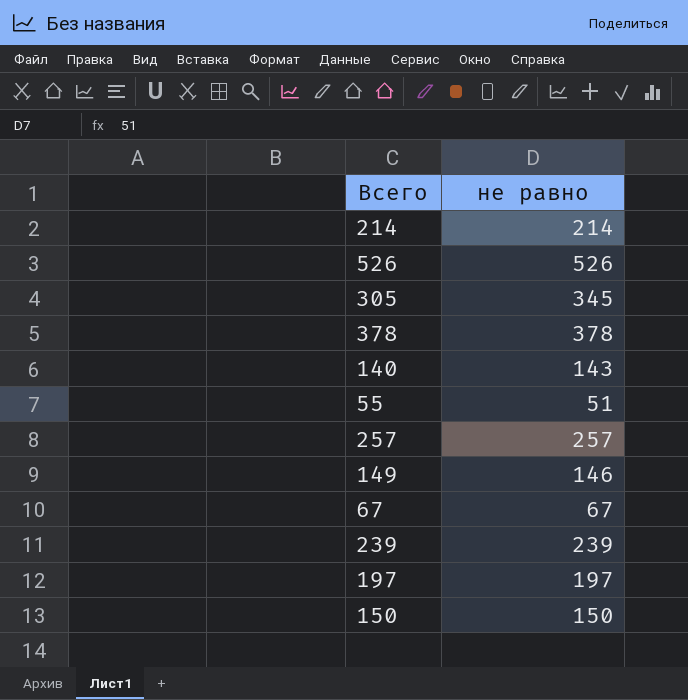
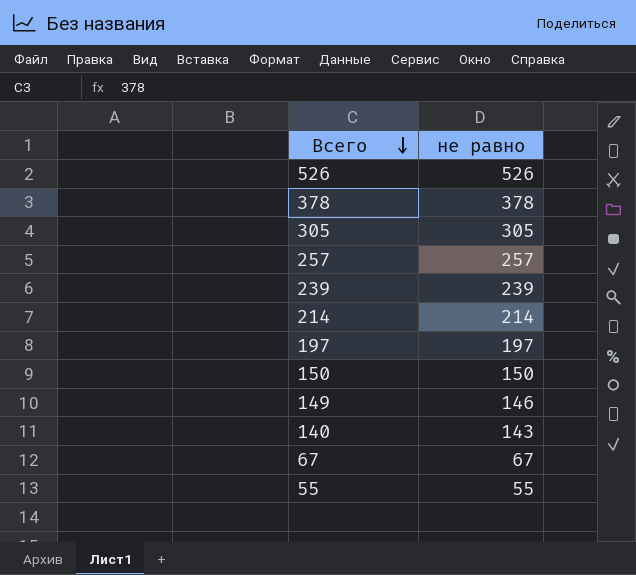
row order: none -> Всего descending
305 | не равно: 345 -> 305
55 | не равно: 51 -> 55

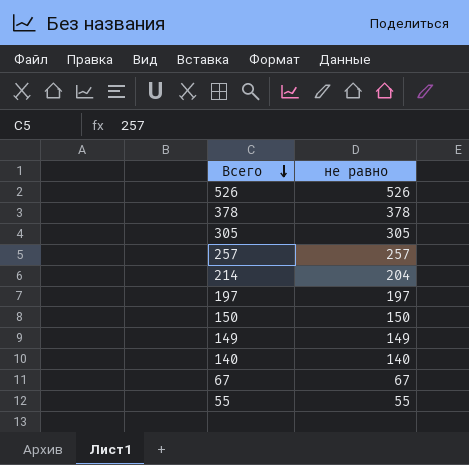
row 239: 239 -> none
214 | не равно: 214 -> 204
149 | не равно: 146 -> 149
140 | не равно: 143 -> 140

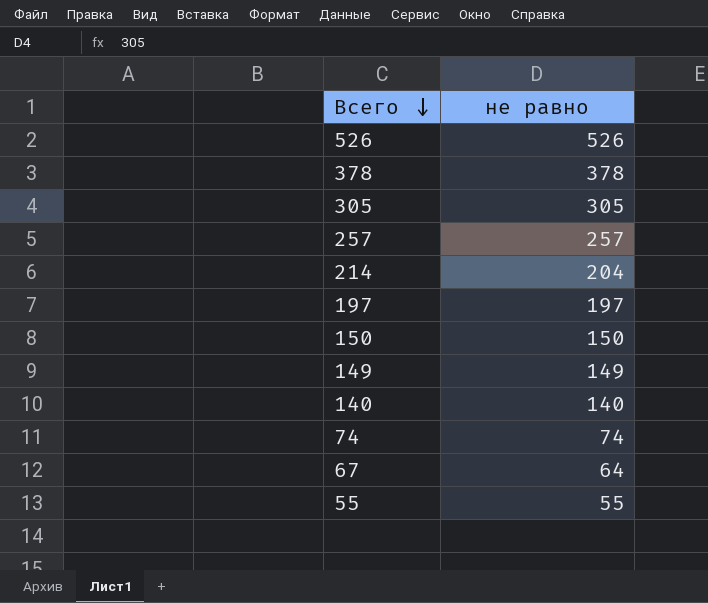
row 74: none -> 74
67 | не равно: 67 -> 64

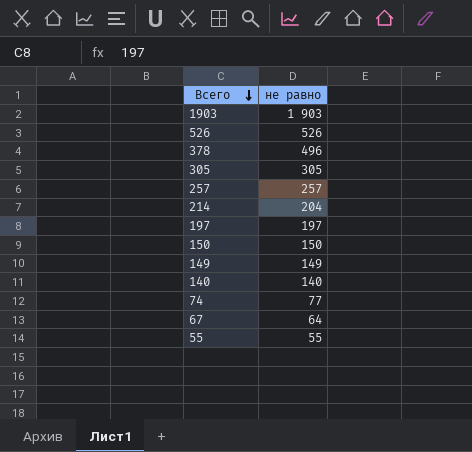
row 1903: none -> 1 903
378 | не равно: 378 -> 496
74 | не равно: 74 -> 77

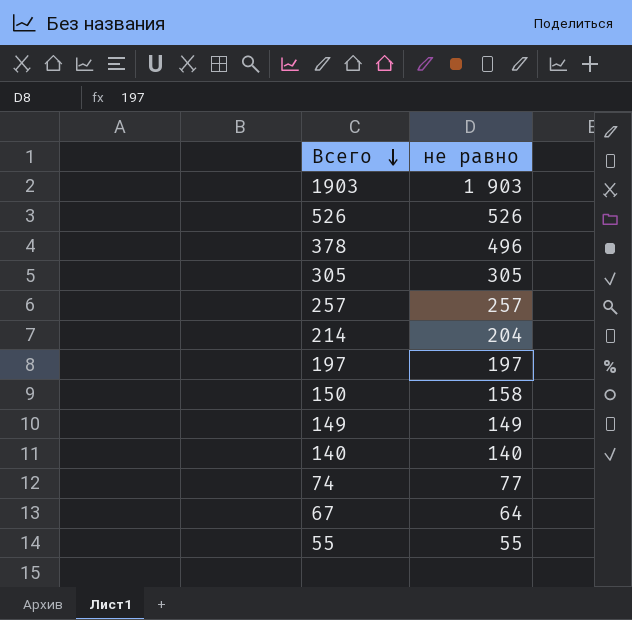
150 | не равно: 150 -> 158

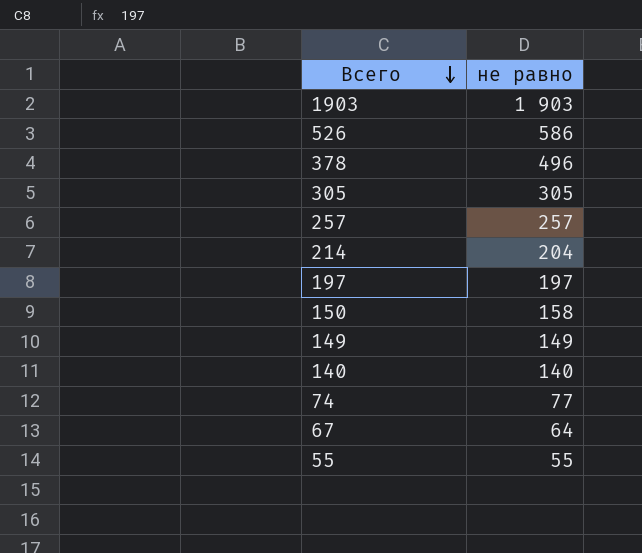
526 | не равно: 526 -> 586

